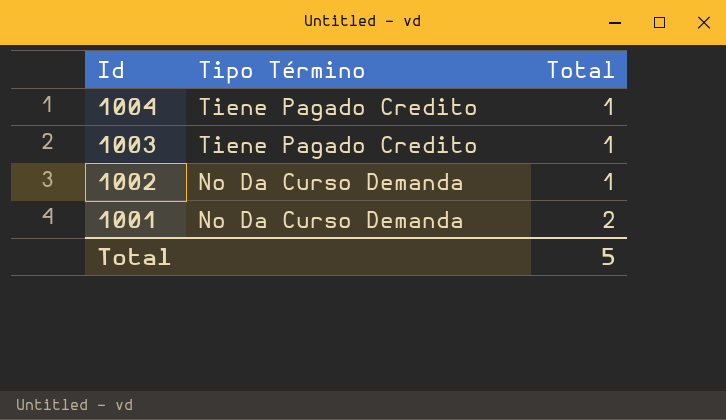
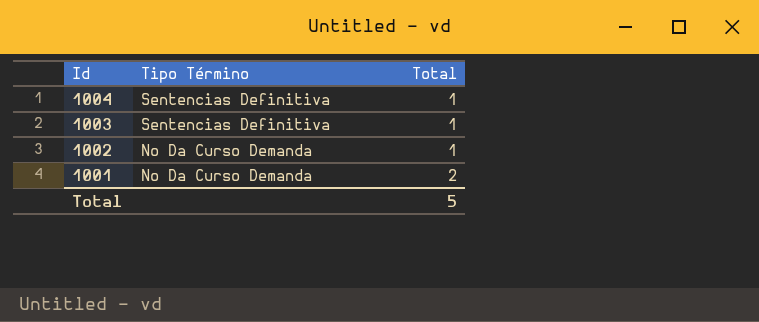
1004 | Tipo Término: Tiene Pagado Credito -> Sentencias Definitiva
1003 | Tipo Término: Tiene Pagado Credito -> Sentencias Definitiva

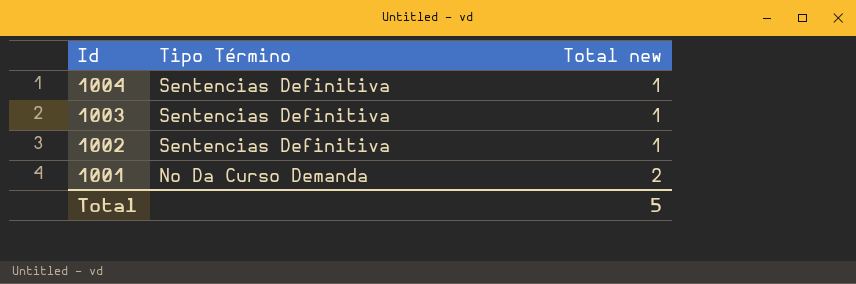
column name: Total -> Total new
1002 | Tipo Término: No Da Curso Demanda -> Sentencias Definitiva

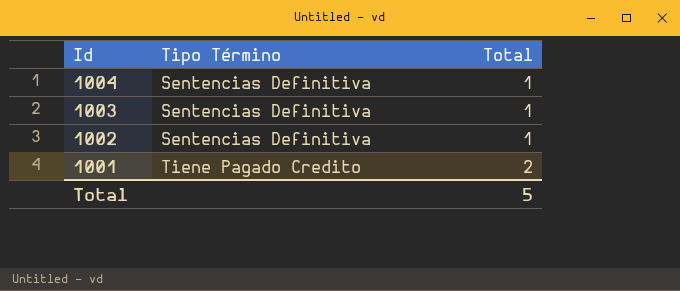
column name: Total new -> Total
1001 | Tipo Término: No Da Curso Demanda -> Tiene Pagado Credito

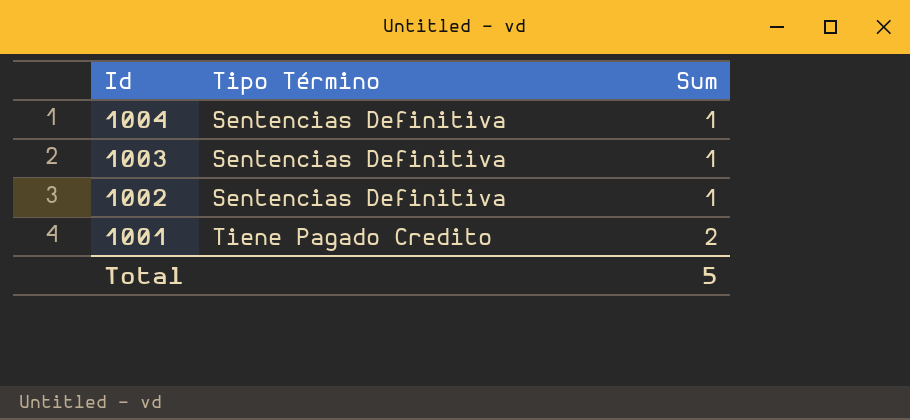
column name: Total -> Sum

